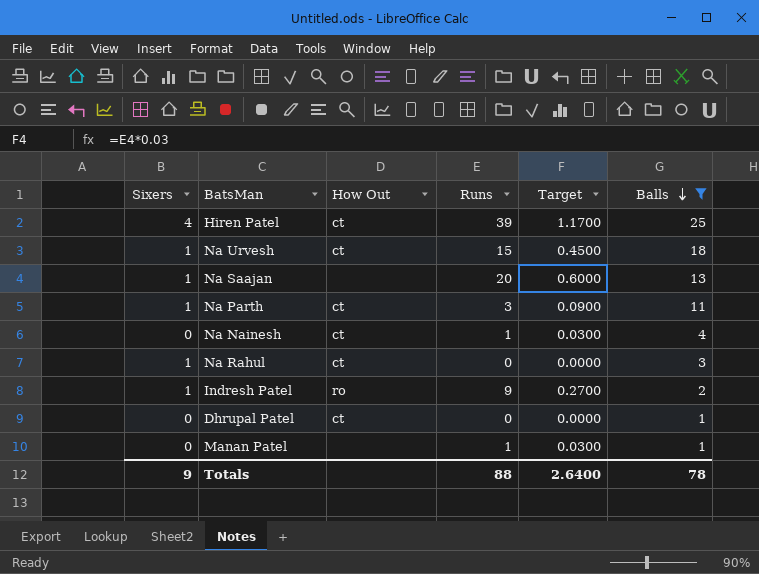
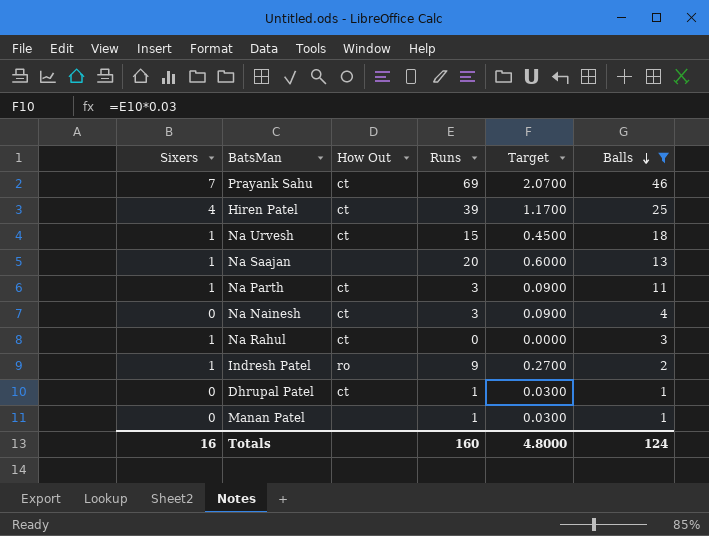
row Prayank Sahu: none -> 7 | ct | 69 | 2.0700 | 46
Na Nainesh | Runs: 1 -> 3
Na Nainesh | Target: 0.0300 -> 0.0900
Dhrupal Patel | Runs: 0 -> 1
Dhrupal Patel | Target: 0.0000 -> 0.0300
Totals | Sixers: 9 -> 16
Totals | Runs: 88 -> 160
Totals | Target: 2.6400 -> 4.8000
Totals | Balls: 78 -> 124

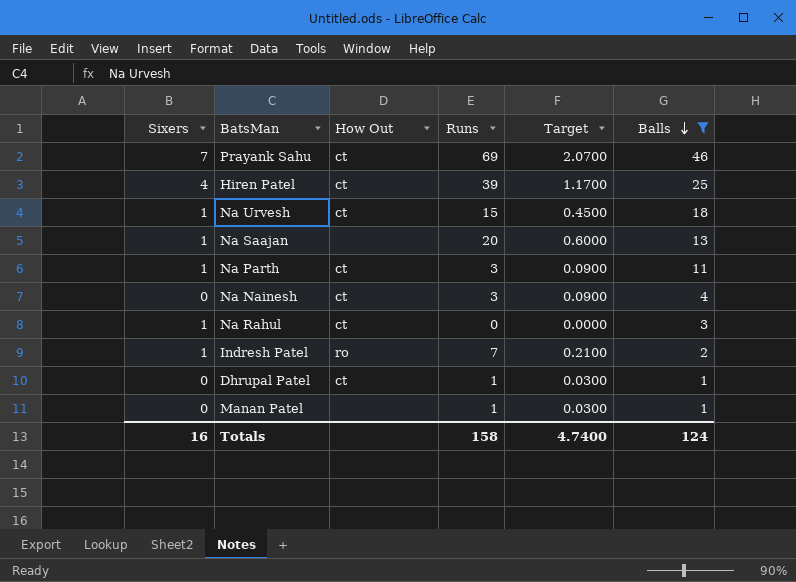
Indresh Patel | Runs: 9 -> 7
Indresh Patel | Target: 0.2700 -> 0.2100
Totals | Runs: 160 -> 158
Totals | Target: 4.8000 -> 4.7400

